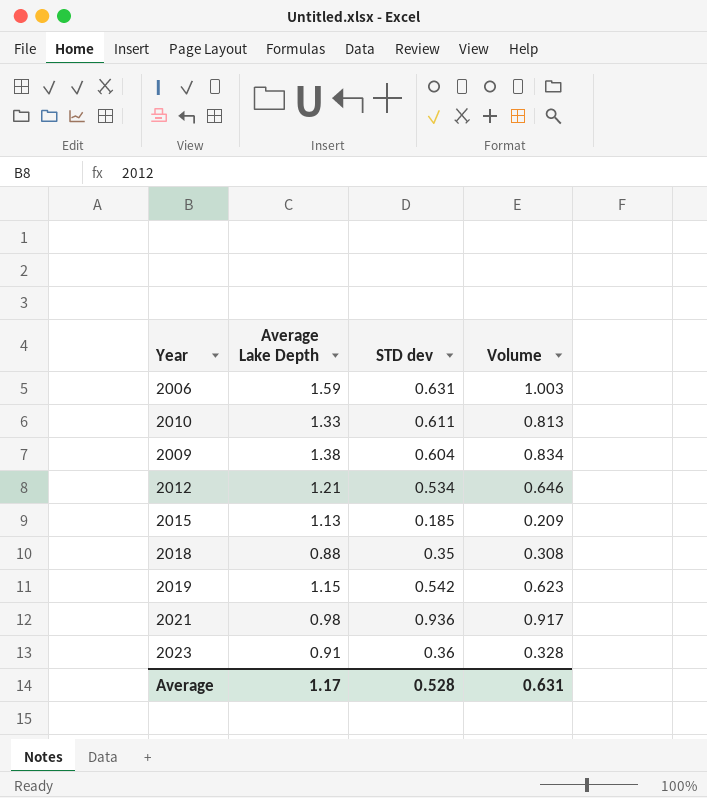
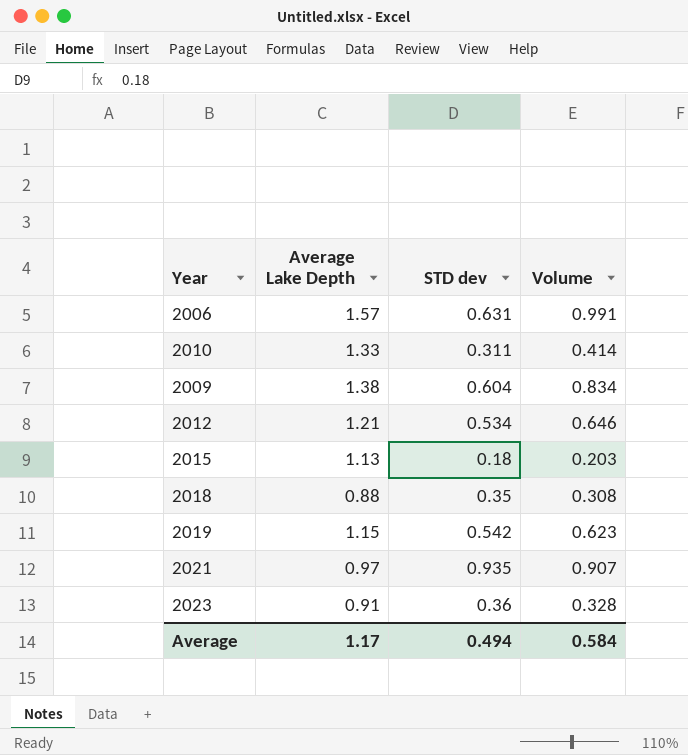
2006 | Average Lake Depth: 1.59 -> 1.57
2006 | Volume: 1.003 -> 0.991
2010 | STD dev: 0.611 -> 0.311
2010 | Volume: 0.813 -> 0.414
2015 | STD dev: 0.185 -> 0.18
2015 | Volume: 0.209 -> 0.203
2021 | Average Lake Depth: 0.98 -> 0.97
2021 | STD dev: 0.936 -> 0.935
2021 | Volume: 0.917 -> 0.907
Average | STD dev: 0.528 -> 0.494
Average | Volume: 0.631 -> 0.584

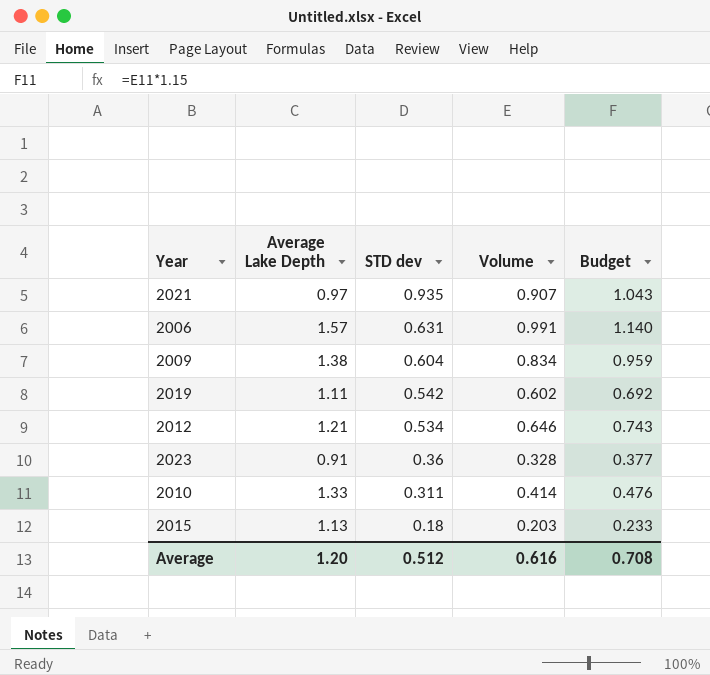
row order: none -> STD dev descending
column Budget | formula: none -> [Volume] * 1.15
row 2018: 0.88 | 0.35 | 0.308 -> none
2019 | Average Lake Depth: 1.15 -> 1.11
2019 | Volume: 0.623 -> 0.602
Average | Average Lake Depth: 1.17 -> 1.20
Average | STD dev: 0.494 -> 0.512
Average | Volume: 0.584 -> 0.616

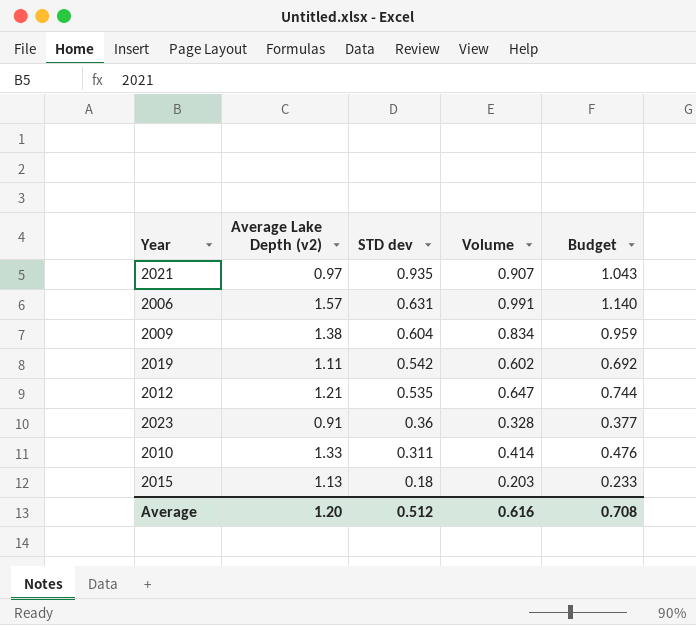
column name: Average Lake Depth -> Average Lake Depth (v2)
2012 | STD dev: 0.534 -> 0.535
2012 | Volume: 0.646 -> 0.647
2012 | Budget: 0.743 -> 0.744

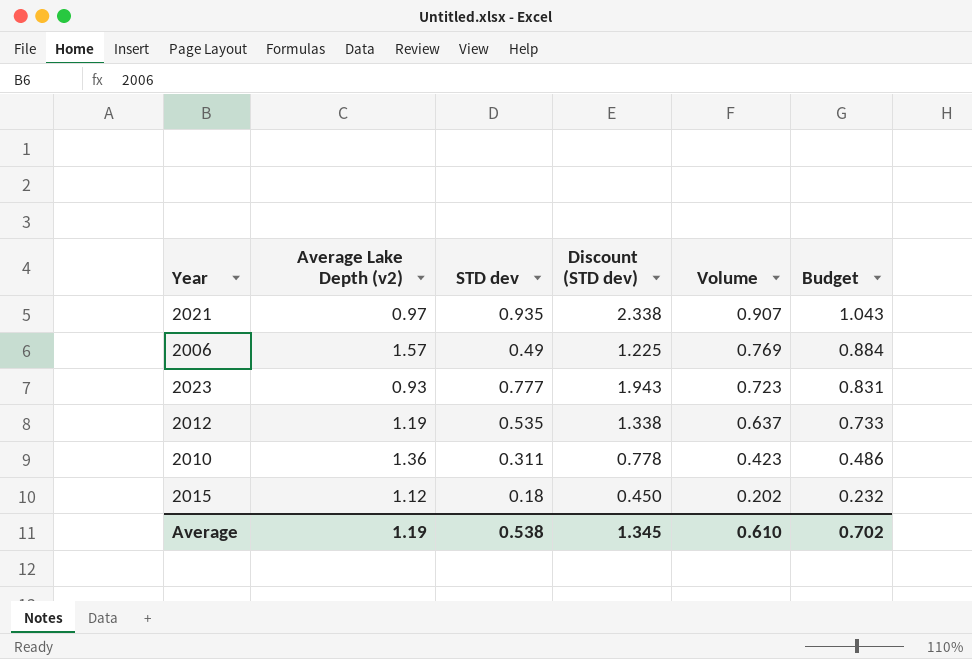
row order: STD dev descending -> Volume descending
column Discount (STD dev) | formula: none -> [STD dev] * 2.5
row 2009: 1.38 | 0.604 | 0.834 | 0.959 -> none
row 2019: 1.11 | 0.542 | 0.602 | 0.692 -> none
2006 | STD dev: 0.631 -> 0.49
2006 | Volume: 0.991 -> 0.769
2006 | Budget: 1.140 -> 0.884
2023 | Average Lake Depth (v2): 0.91 -> 0.93
2023 | STD dev: 0.36 -> 0.777
2023 | Volume: 0.328 -> 0.723
2023 | Budget: 0.377 -> 0.831
2012 | Average Lake Depth (v2): 1.21 -> 1.19
2012 | Volume: 0.647 -> 0.637
2012 | Budget: 0.744 -> 0.733
2010 | Average Lake Depth (v2): 1.33 -> 1.36
2010 | Volume: 0.414 -> 0.423
2010 | Budget: 0.476 -> 0.486
2015 | Average Lake Depth (v2): 1.13 -> 1.12
2015 | Volume: 0.203 -> 0.202
2015 | Budget: 0.233 -> 0.232
Average | Average Lake Depth (v2): 1.20 -> 1.19
Average | STD dev: 0.512 -> 0.538
Average | Volume: 0.616 -> 0.610
Average | Budget: 0.708 -> 0.702

